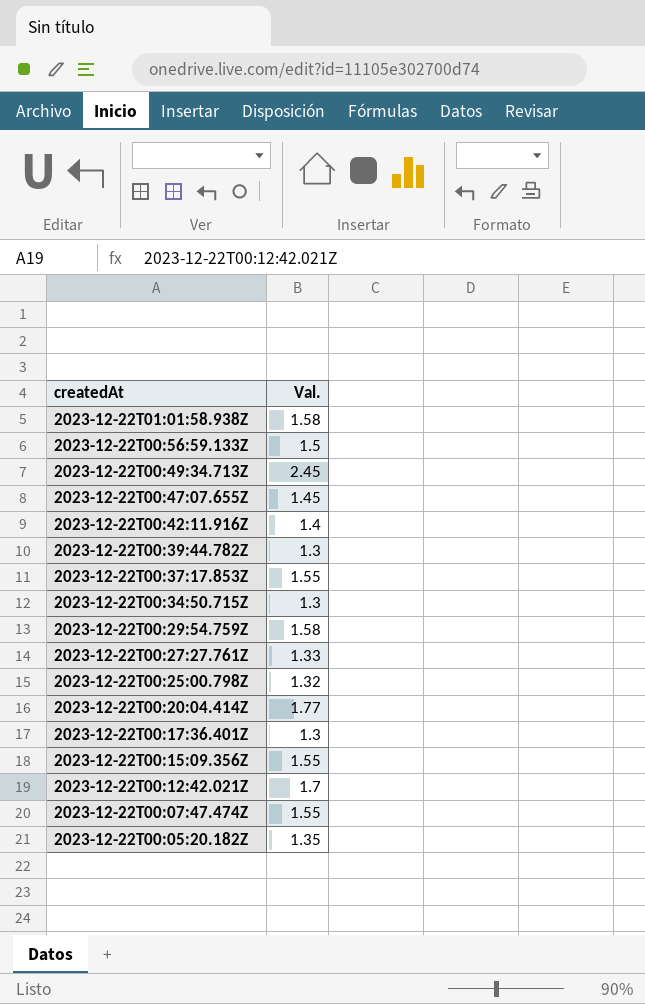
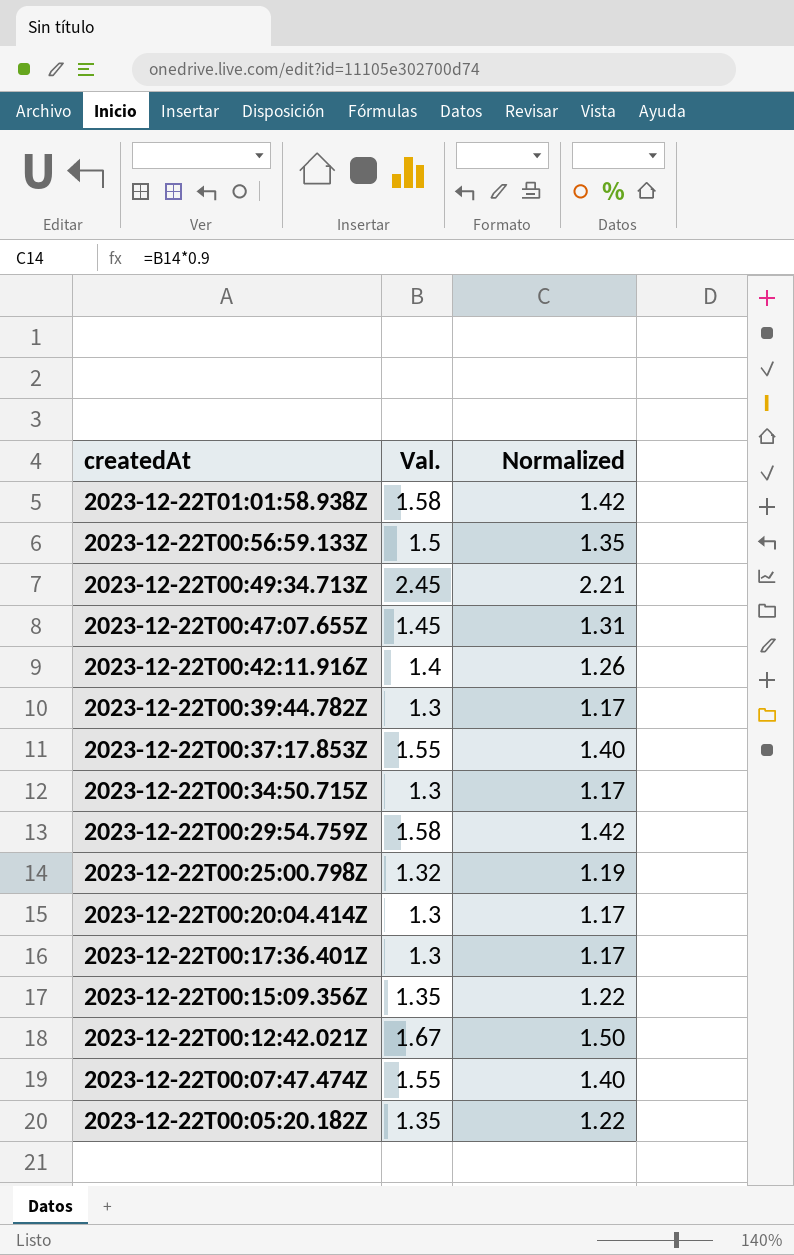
column Normalized | formula: none -> [Val.] * 0.9
row 2023-12-22T00:27:27.761Z: 1.33 -> none
2023-12-22T00:20:04.414Z | Val.: 1.77 -> 1.3
2023-12-22T00:15:09.356Z | Val.: 1.55 -> 1.35
2023-12-22T00:12:42.021Z | Val.: 1.7 -> 1.67

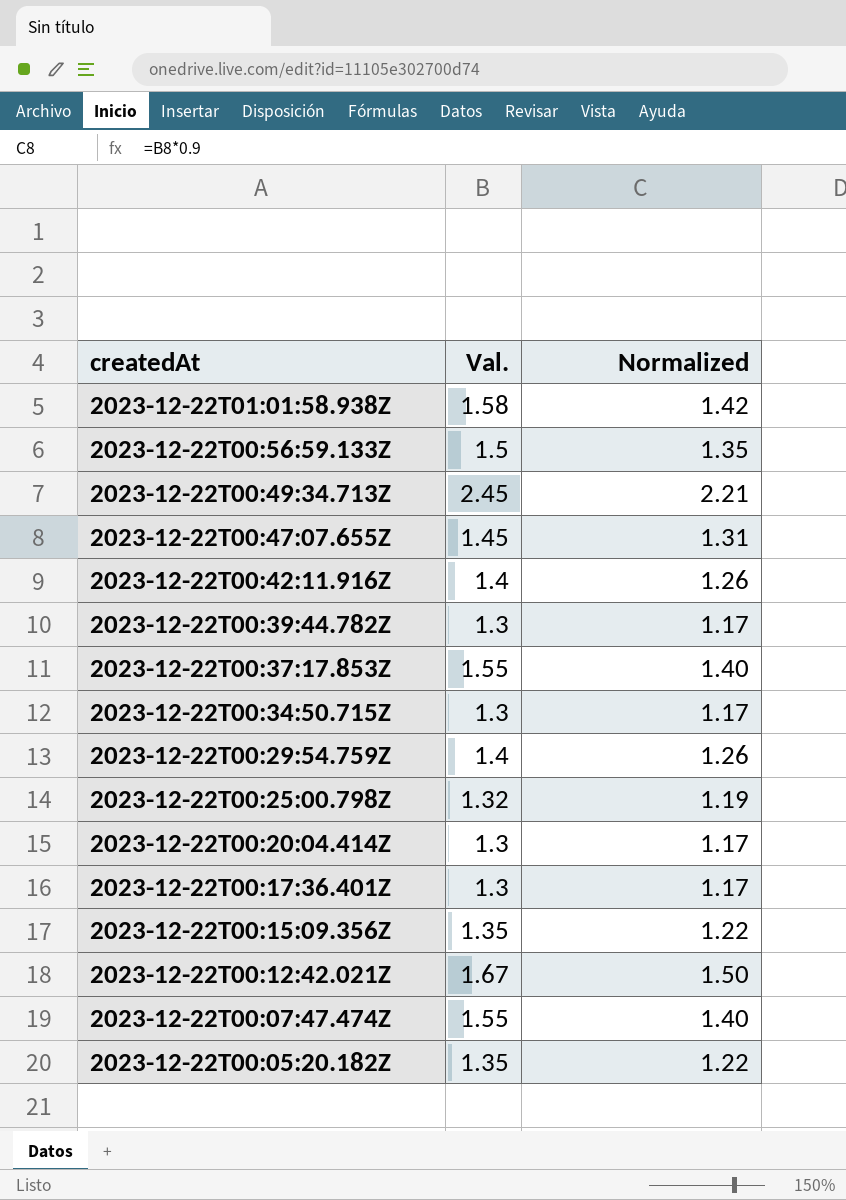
2023-12-22T00:29:54.759Z | Val.: 1.58 -> 1.4
2023-12-22T00:29:54.759Z | Normalized: 1.42 -> 1.26

